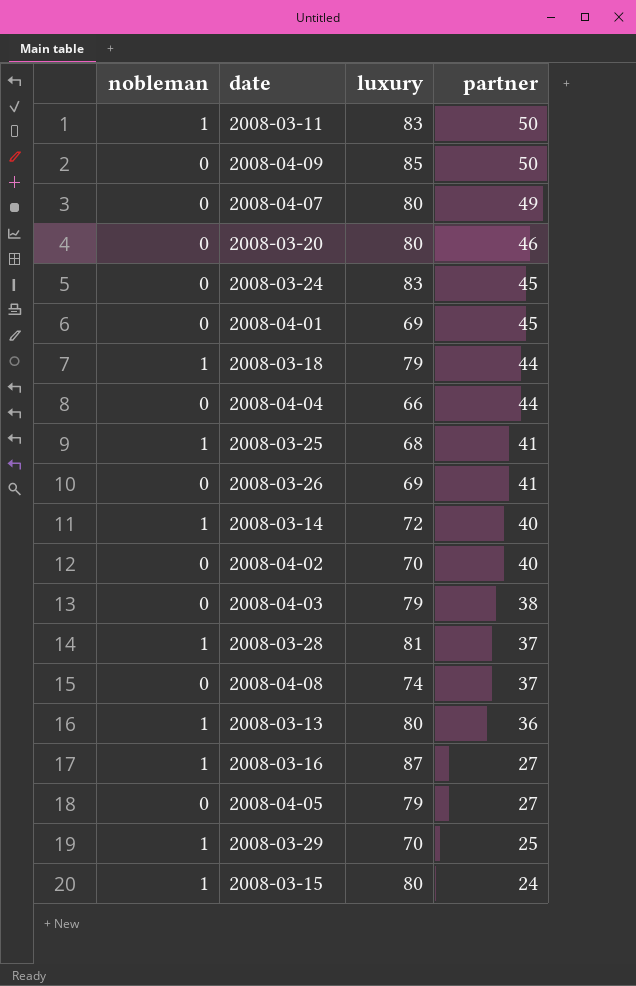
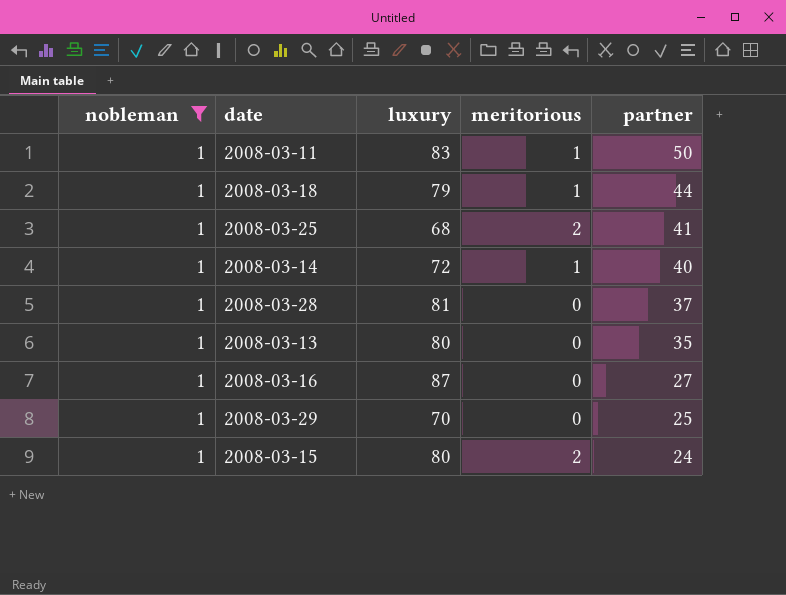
filter: none -> nobleman = 1
column meritorious | position: none -> 4
2008-03-13 | partner: 36 -> 35

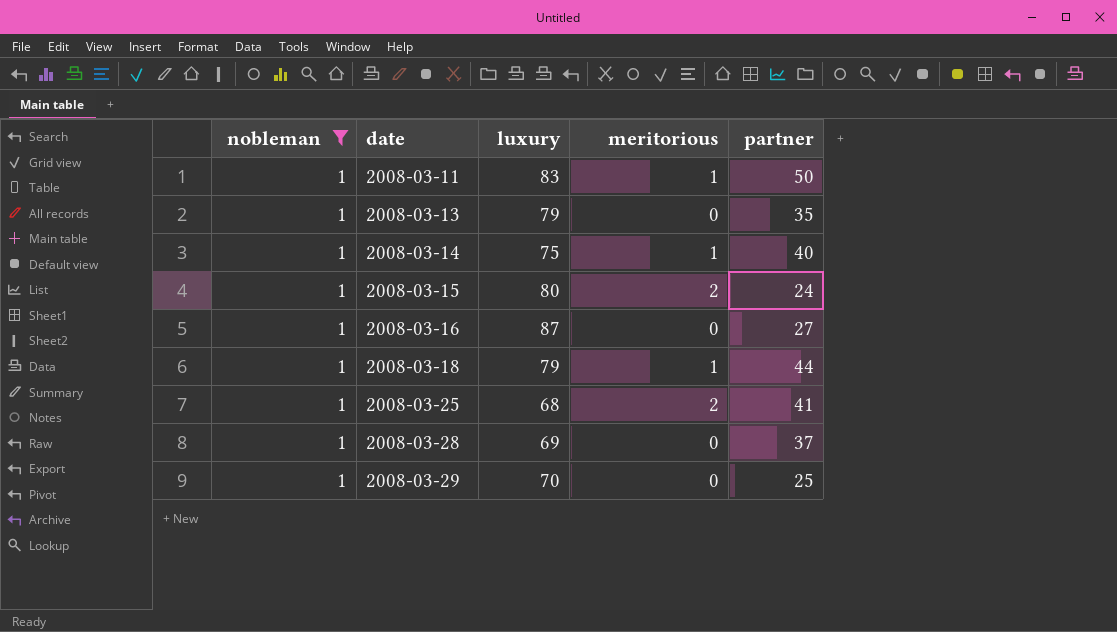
row order: partner descending -> date ascending
2008-03-13 | luxury: 80 -> 79
2008-03-14 | luxury: 72 -> 75
2008-03-28 | luxury: 81 -> 69

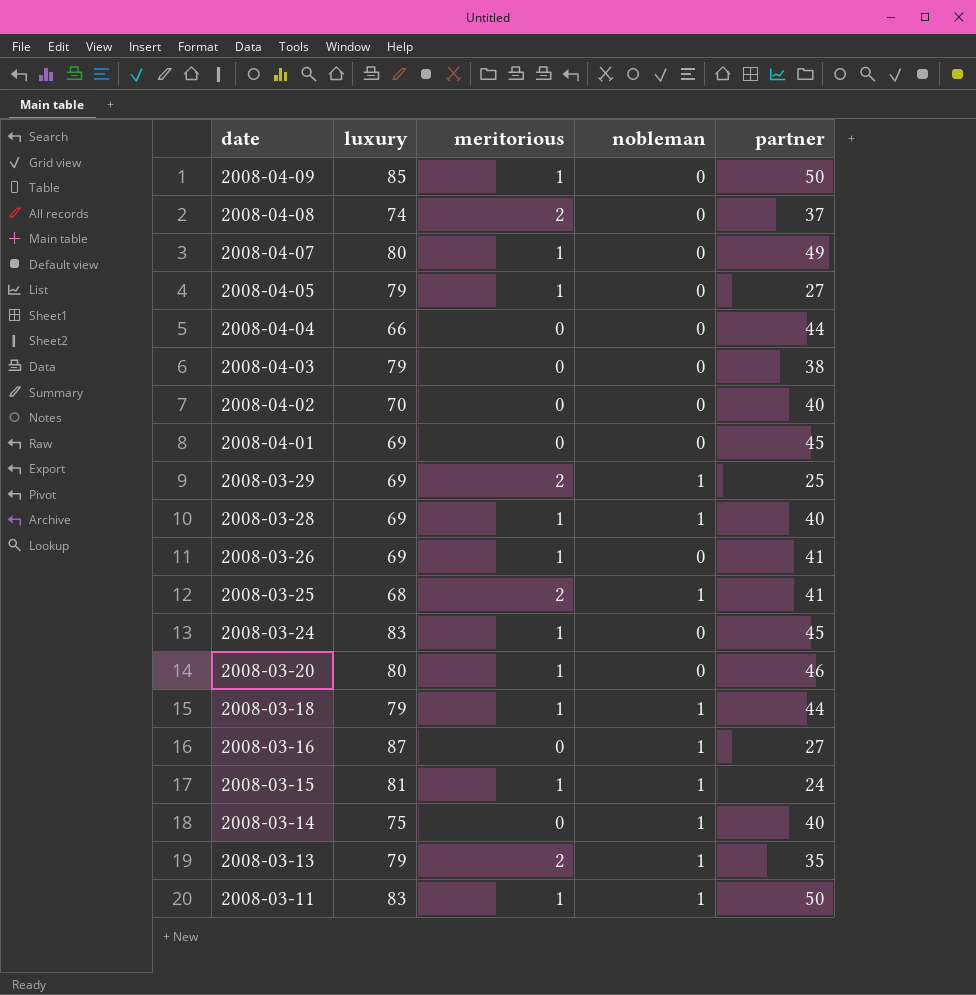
filter: nobleman = 1 -> none
row order: date ascending -> date descending
column nobleman | position: 1 -> 4
2008-03-29 | luxury: 70 -> 69
2008-03-29 | meritorious: 0 -> 2
2008-03-28 | meritorious: 0 -> 1
2008-03-28 | partner: 37 -> 40
2008-03-15 | luxury: 80 -> 81
2008-03-15 | meritorious: 2 -> 1
2008-03-14 | meritorious: 1 -> 0
2008-03-13 | meritorious: 0 -> 2

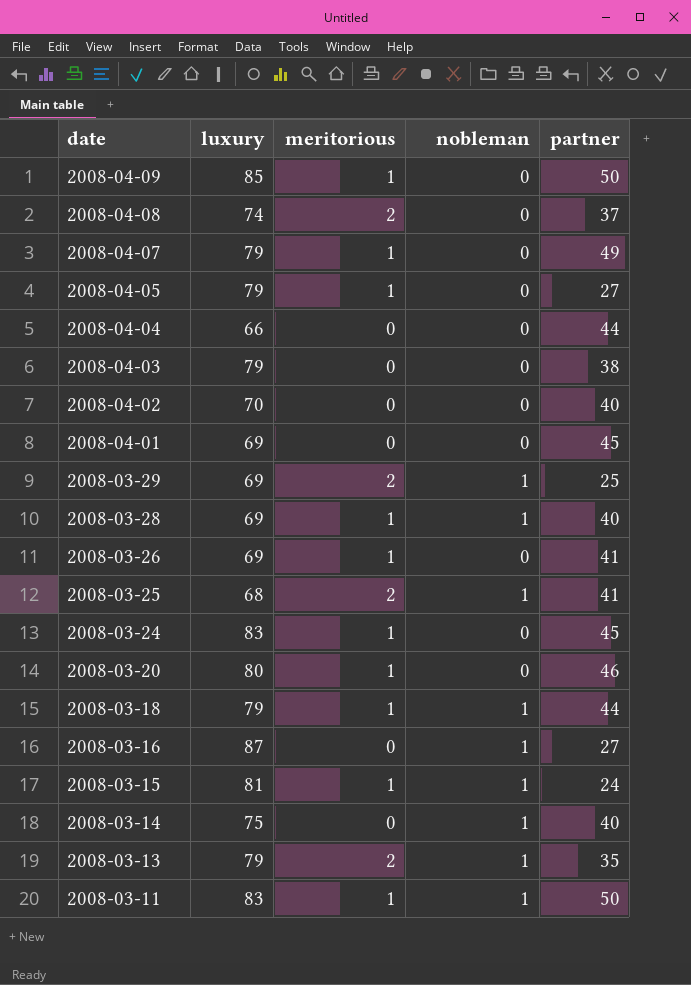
2008-04-07 | luxury: 80 -> 79

